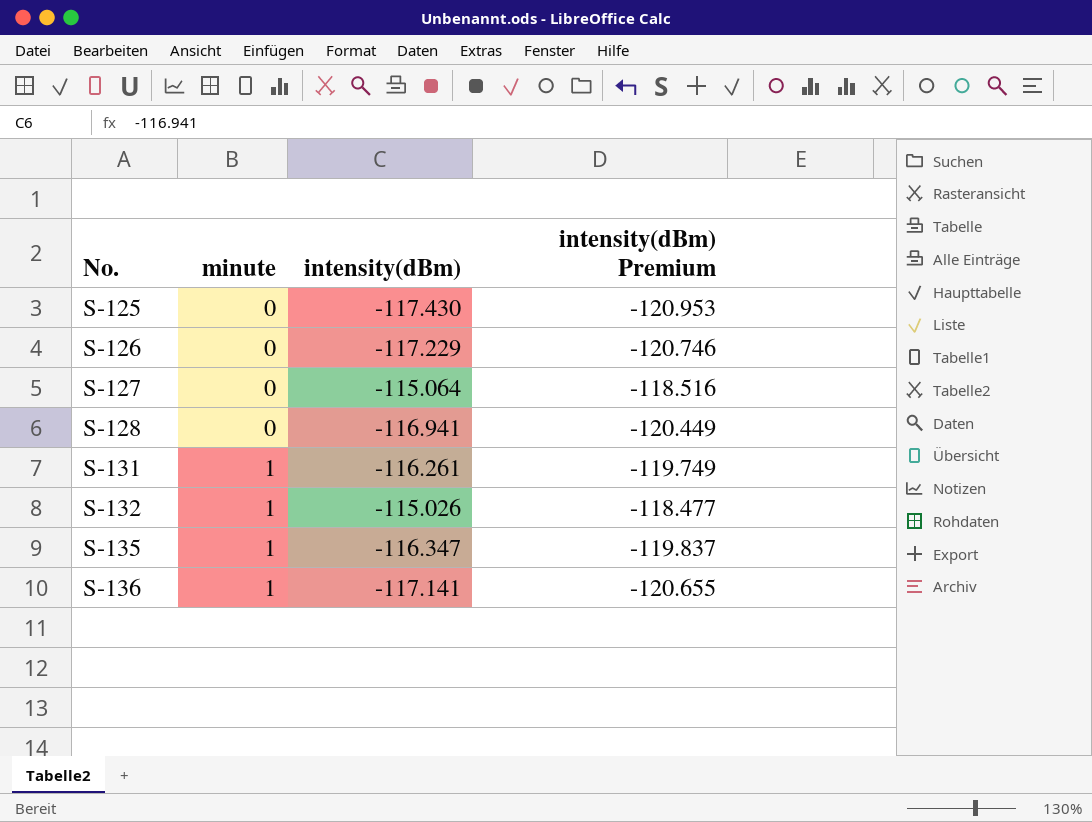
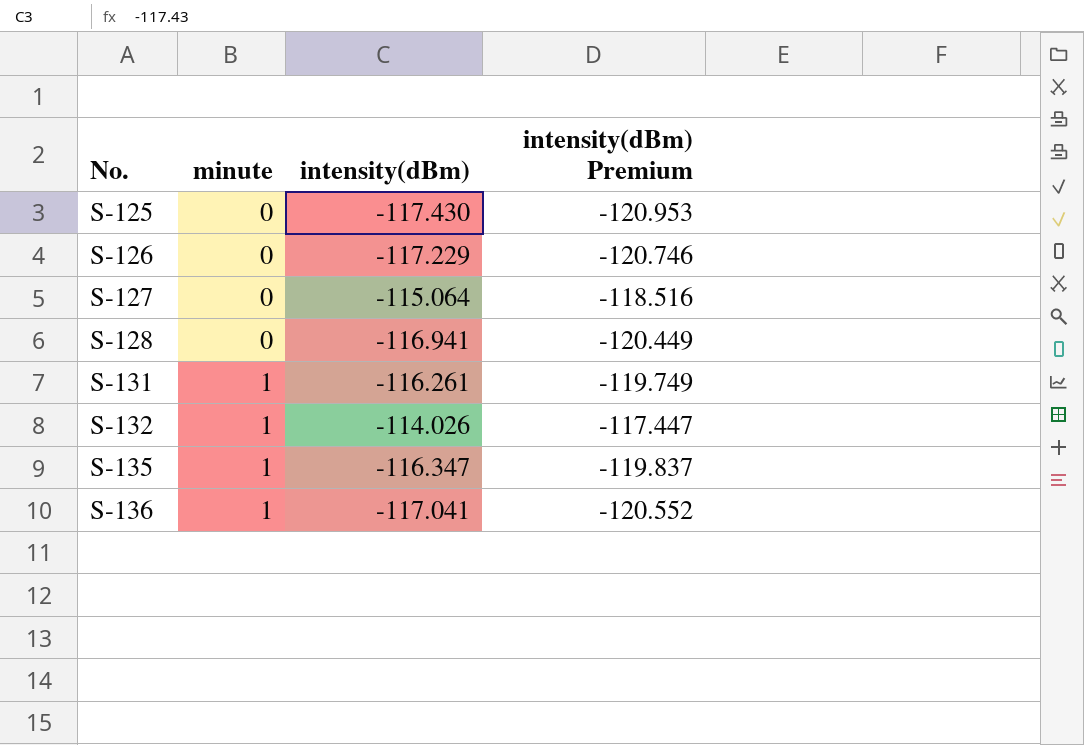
S-132 | intensity(dBm): -115.026 -> -114.026
S-132 | intensity(dBm) Premium: -118.477 -> -117.447
S-136 | intensity(dBm): -117.141 -> -117.041
S-136 | intensity(dBm) Premium: -120.655 -> -120.552

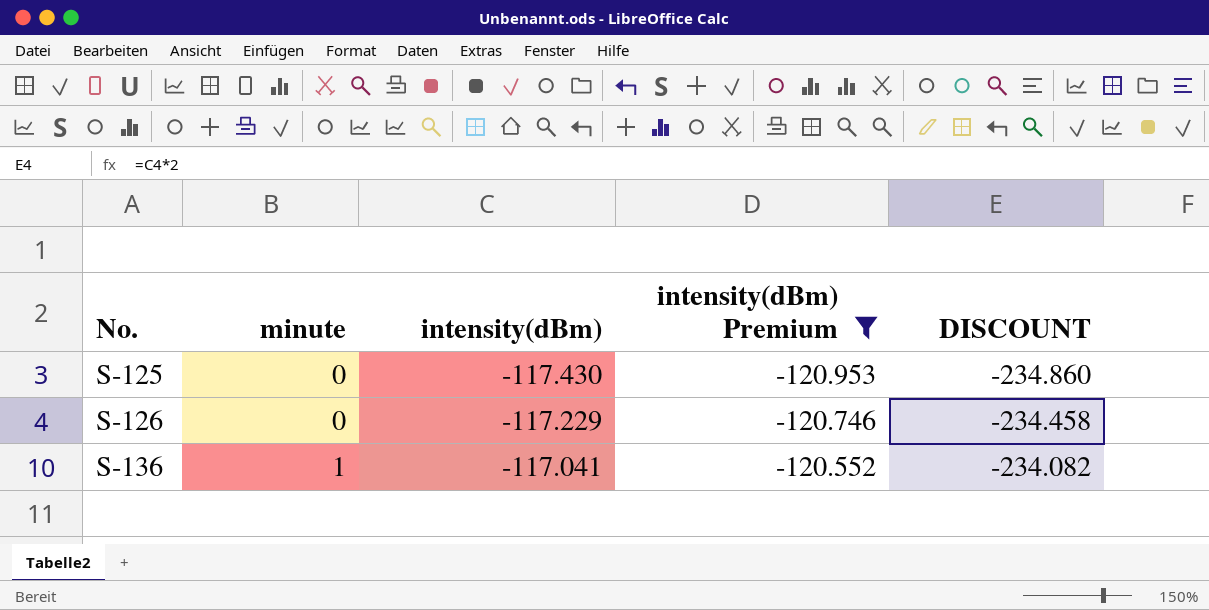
filter: none -> intensity(dBm) Premium <= -120.552
column DISCOUNT | formula: none -> [intensity(dBm)] * 2

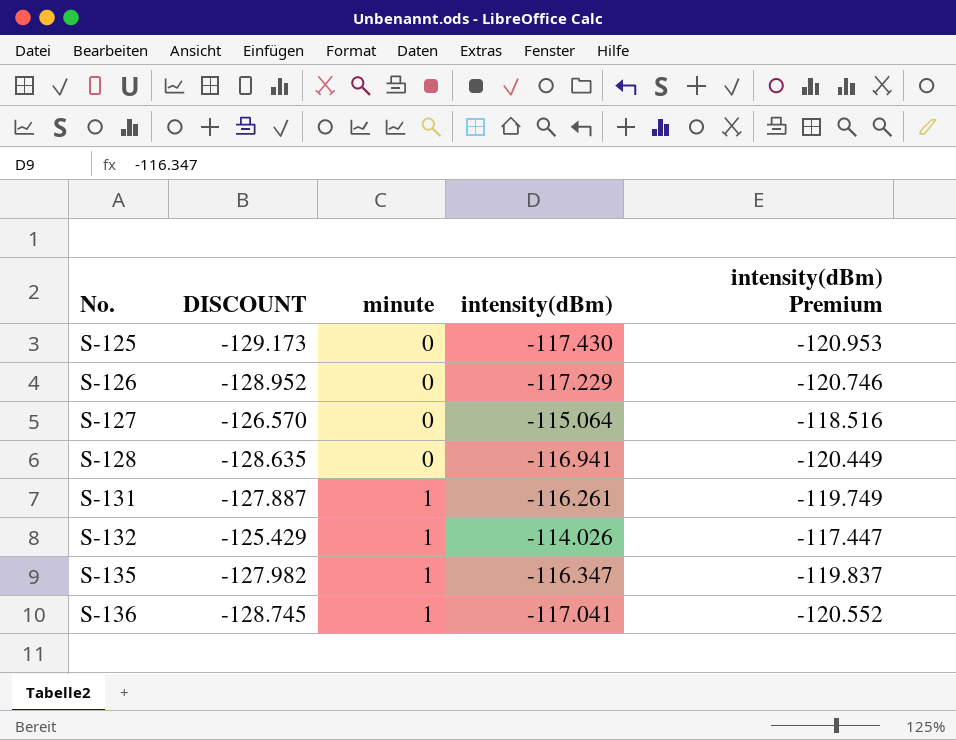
filter: intensity(dBm) Premium <= -120.552 -> none
column DISCOUNT | formula: [intensity(dBm)] * 2 -> [intensity(dBm)] * 1.1
column DISCOUNT | position: 5 -> 2

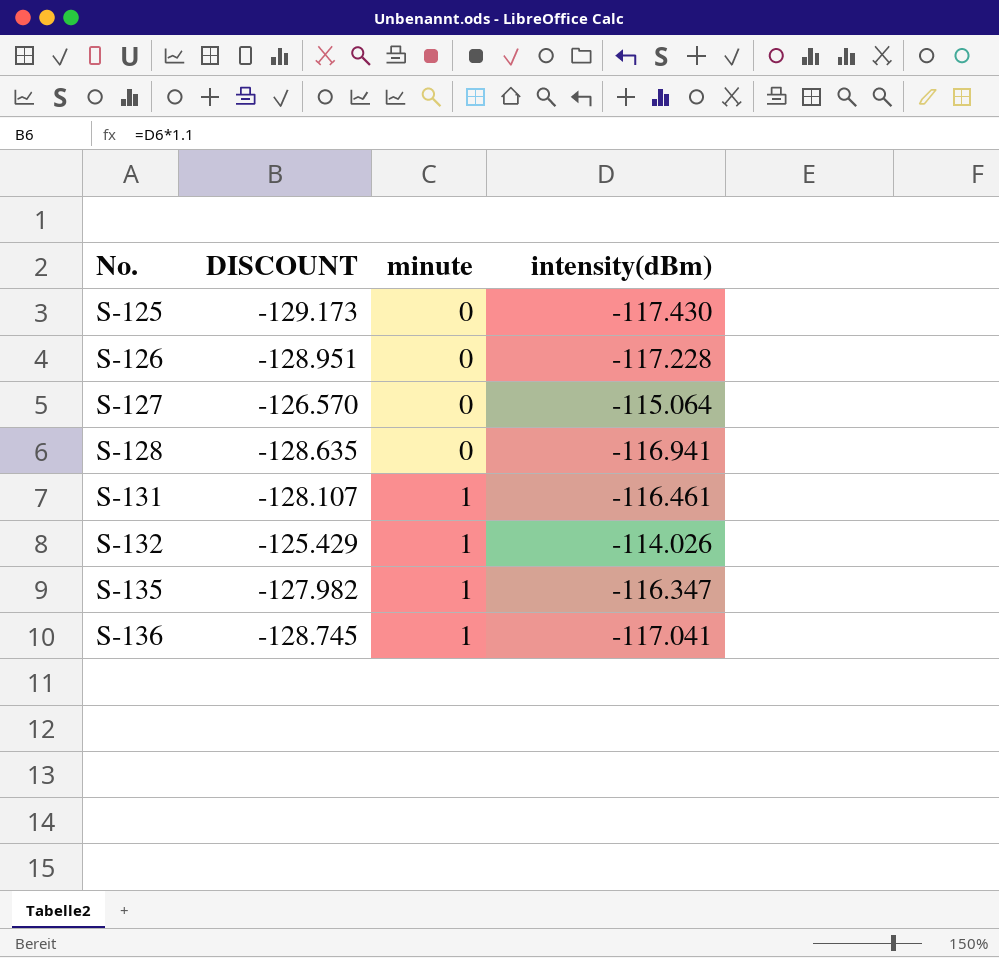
column intensity(dBm) Premium | formula: [intensity(dBm)] * 1.03 -> none
S-126 | DISCOUNT: -128.952 -> -128.951
S-126 | intensity(dBm): -117.229 -> -117.228
S-131 | DISCOUNT: -127.887 -> -128.107
S-131 | intensity(dBm): -116.261 -> -116.461

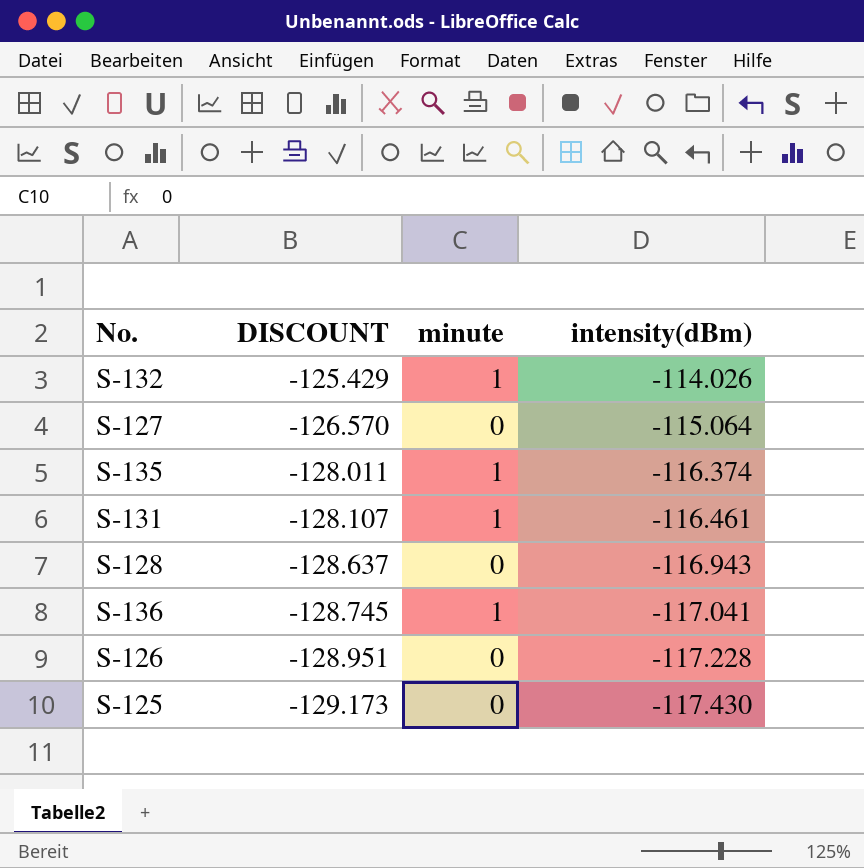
row order: No. ascending -> DISCOUNT descending
S-135 | DISCOUNT: -127.982 -> -128.011
S-135 | intensity(dBm): -116.347 -> -116.374
S-128 | DISCOUNT: -128.635 -> -128.637
S-128 | intensity(dBm): -116.941 -> -116.943

